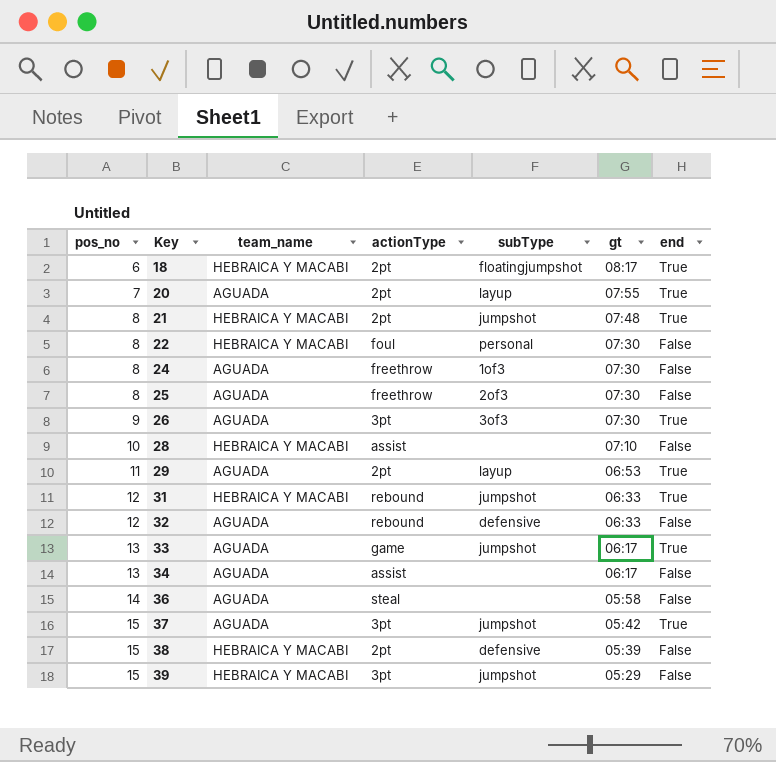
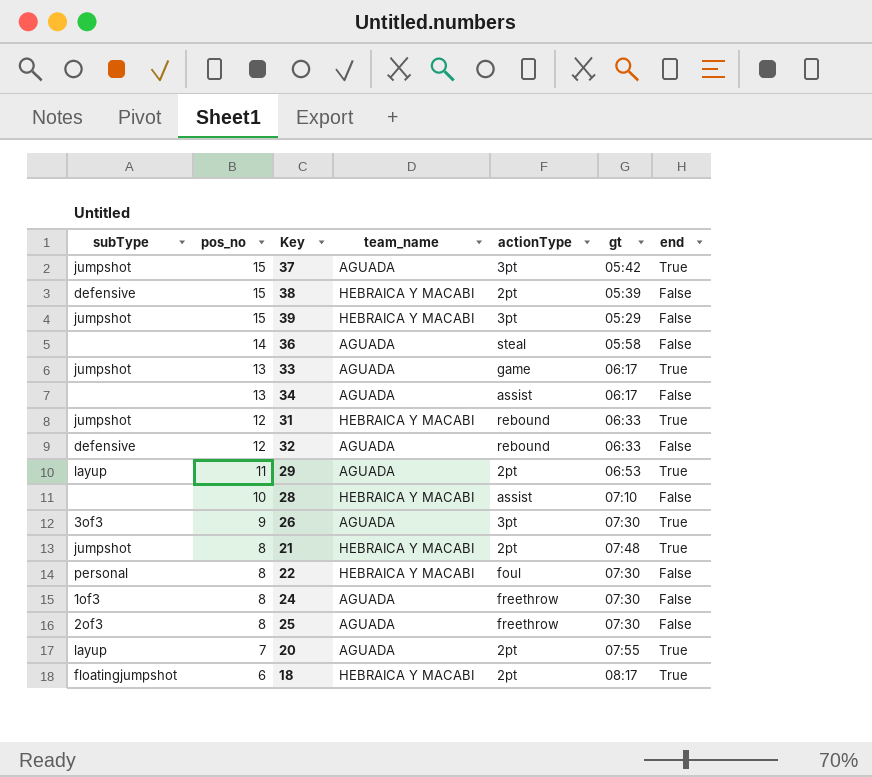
row order: pos_no ascending -> pos_no descending
column subType | position: 5 -> 1

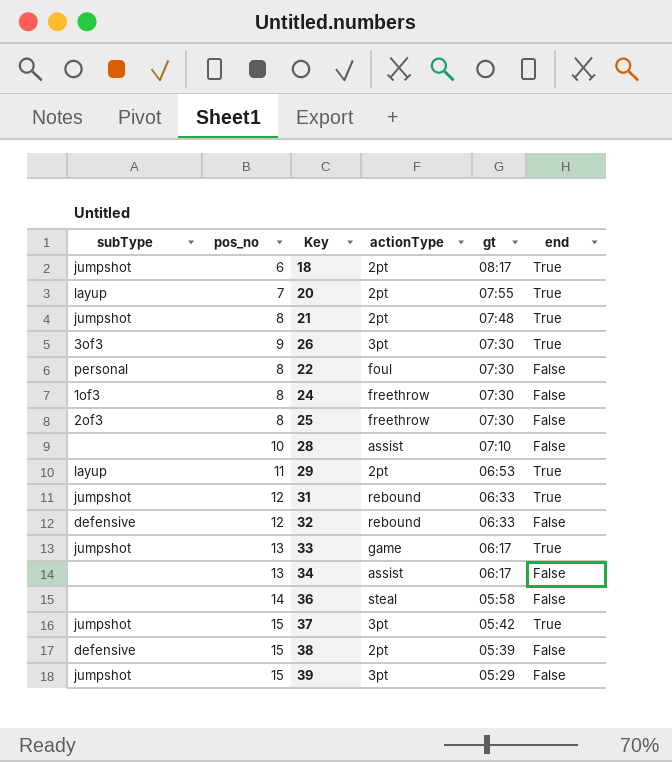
row order: pos_no descending -> gt descending
column team_name | position: 4 -> none
18 | subType: floatingjumpshot -> jumpshot

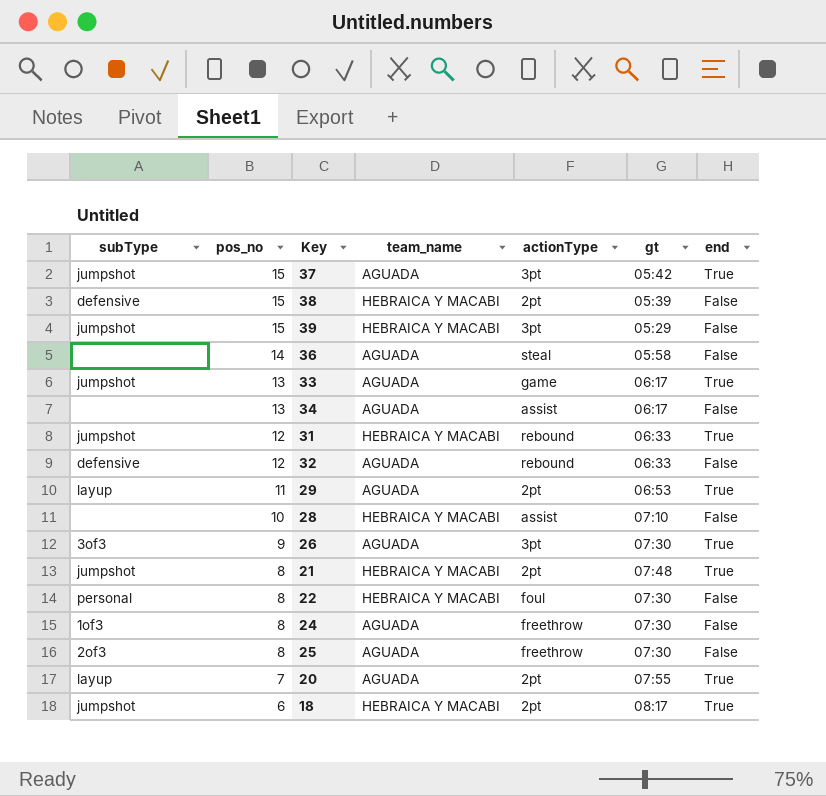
row order: gt descending -> pos_no descending
column team_name | position: none -> 4

